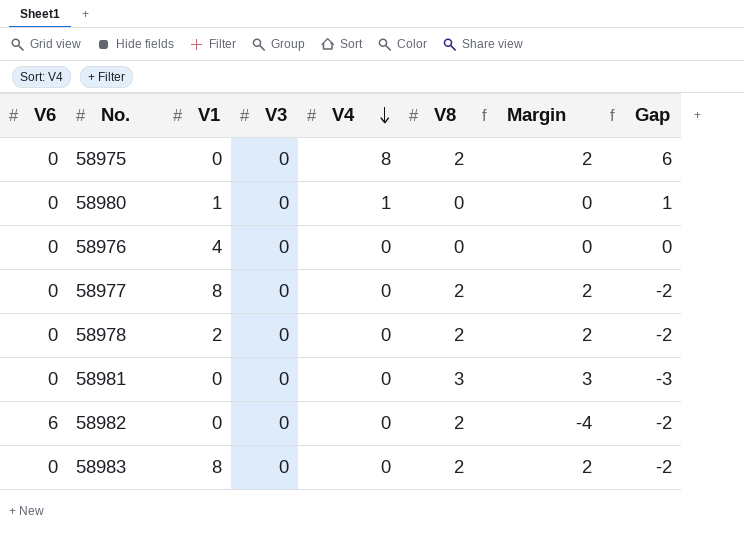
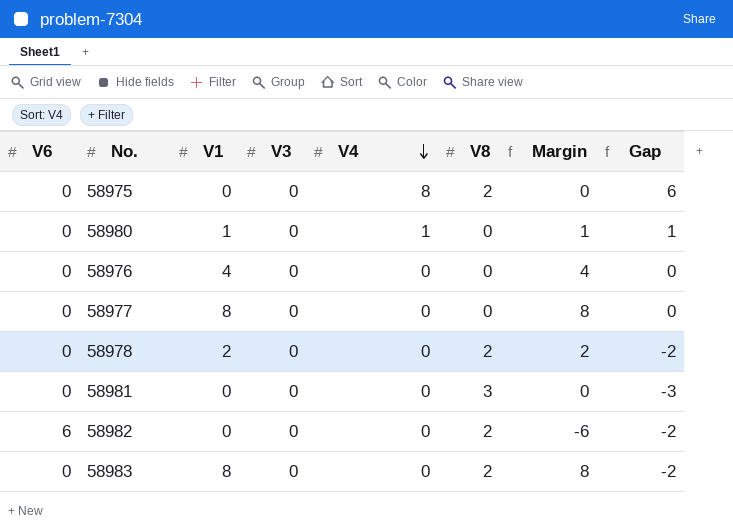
column Margin | formula: [V8] - [V6] -> [V1] - [V6]
58977 | V8: 2 -> 0
58977 | Gap: -2 -> 0

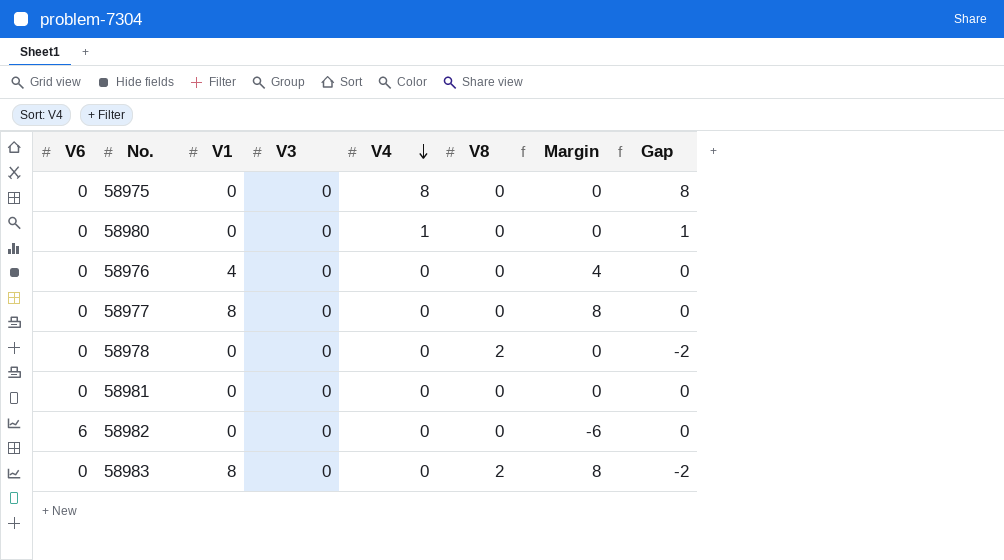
58975 | V8: 2 -> 0
58975 | Gap: 6 -> 8
58980 | V1: 1 -> 0
58980 | Margin: 1 -> 0
58978 | V1: 2 -> 0
58978 | Margin: 2 -> 0
58981 | V8: 3 -> 0
58981 | Gap: -3 -> 0
58982 | V8: 2 -> 0
58982 | Gap: -2 -> 0

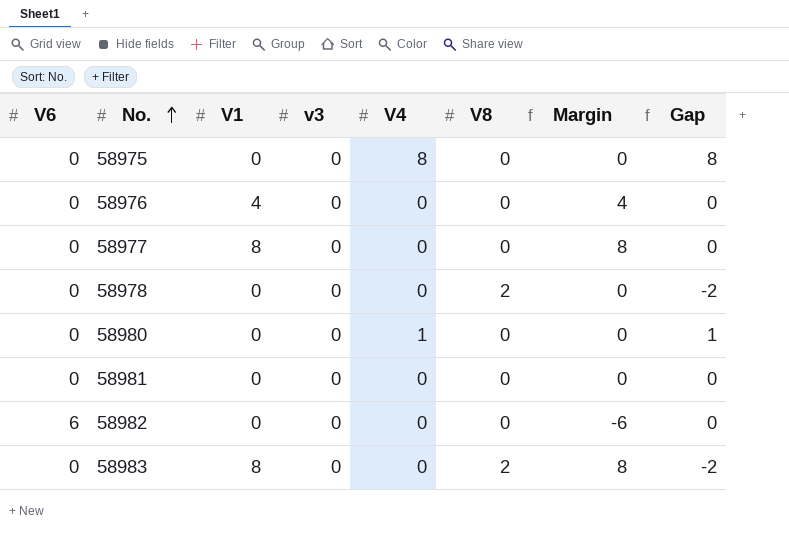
row order: V4 descending -> No. ascending
column name: V3 -> v3

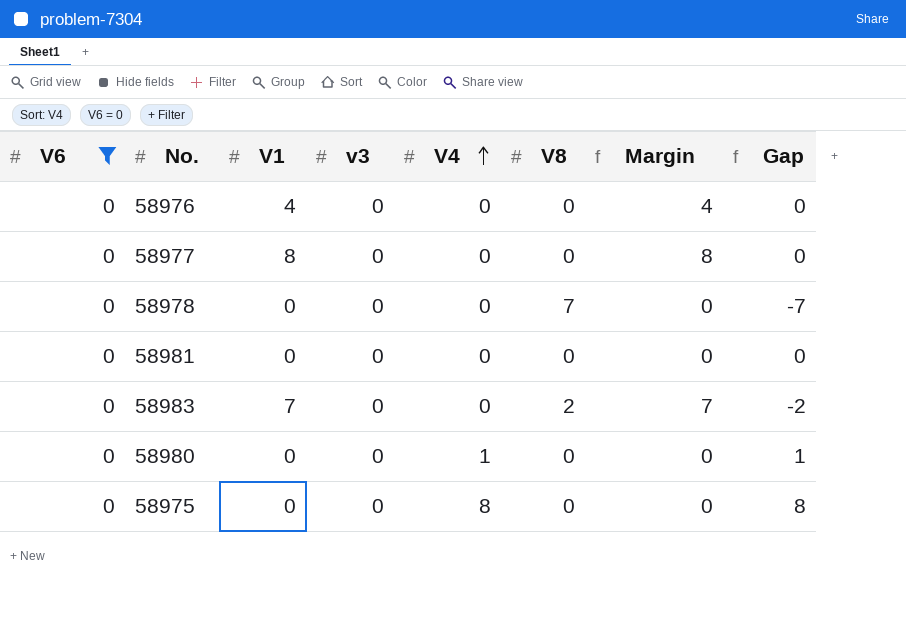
filter: none -> V6 = 0
row order: No. ascending -> V4 ascending
58978 | V8: 2 -> 7
58978 | Gap: -2 -> -7
58983 | V1: 8 -> 7
58983 | Margin: 8 -> 7

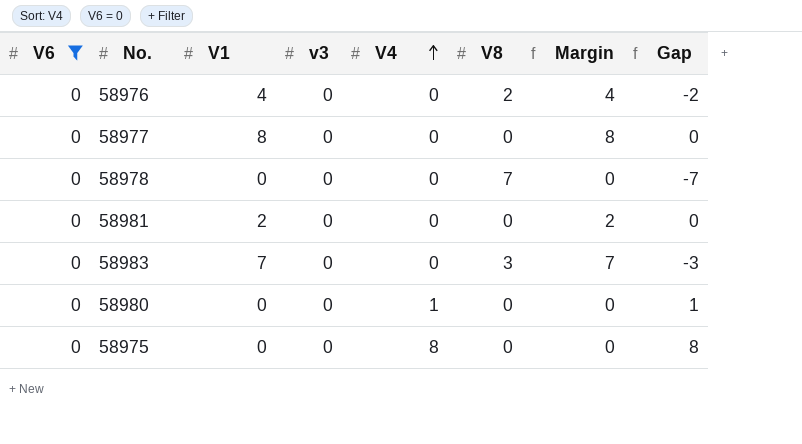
58976 | V8: 0 -> 2
58976 | Gap: 0 -> -2
58981 | V1: 0 -> 2
58981 | Margin: 0 -> 2
58983 | V8: 2 -> 3
58983 | Gap: -2 -> -3

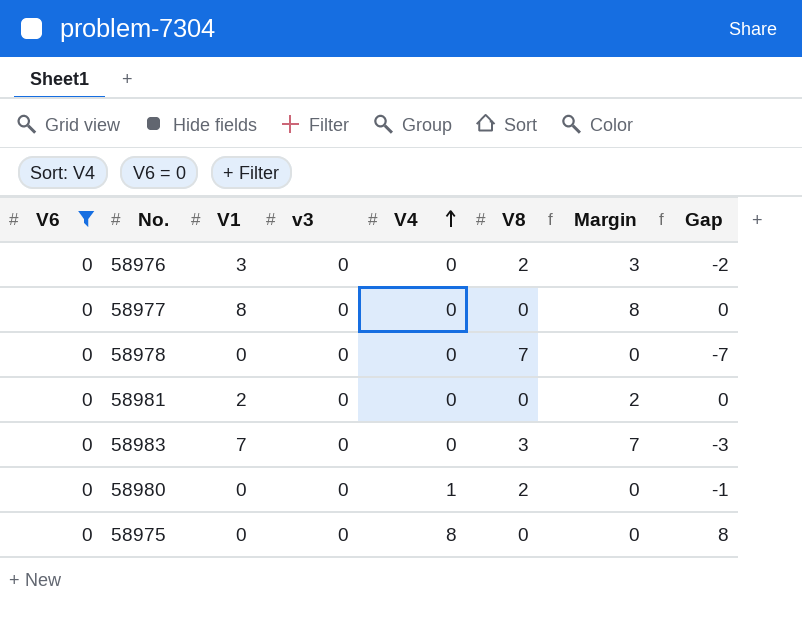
58976 | V1: 4 -> 3
58976 | Margin: 4 -> 3
58980 | V8: 0 -> 2
58980 | Gap: 1 -> -1

